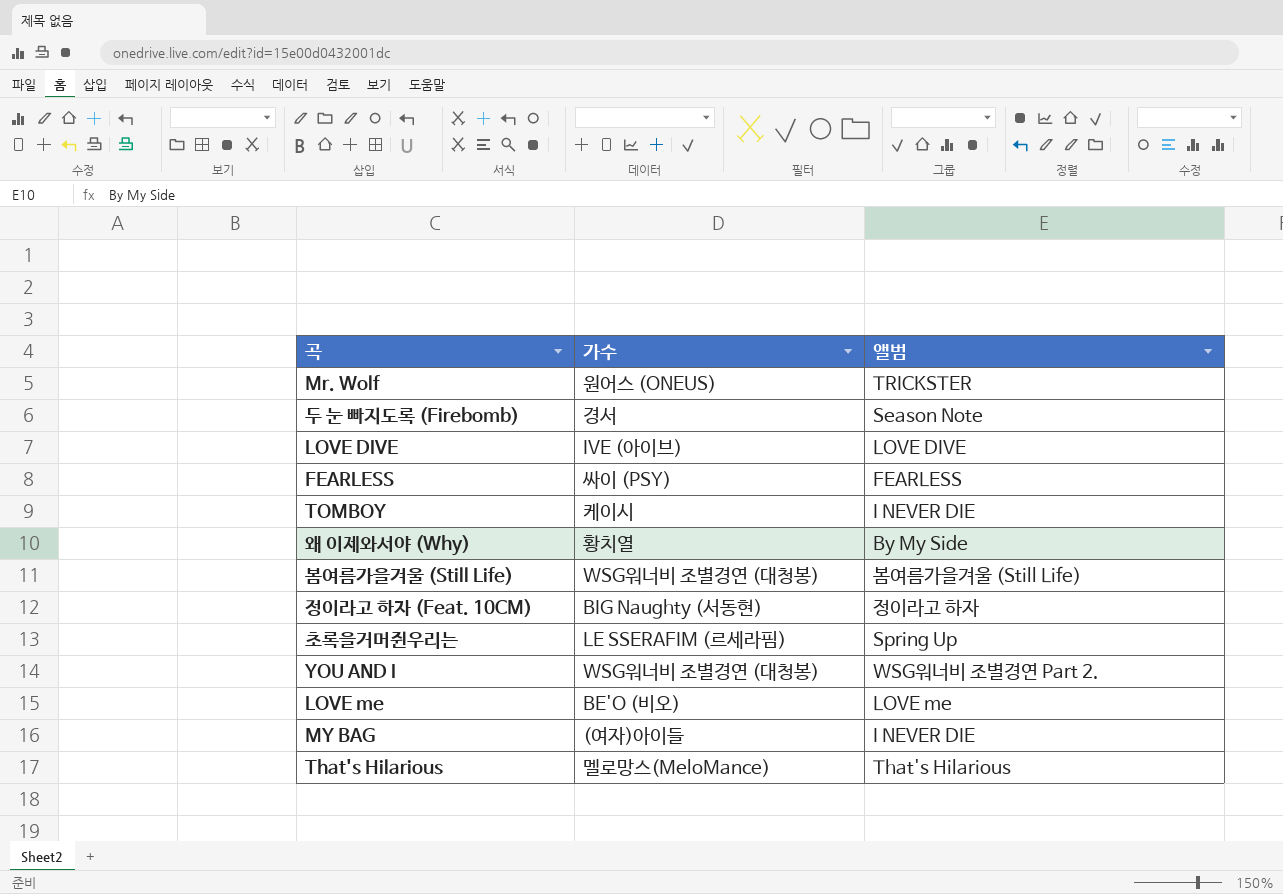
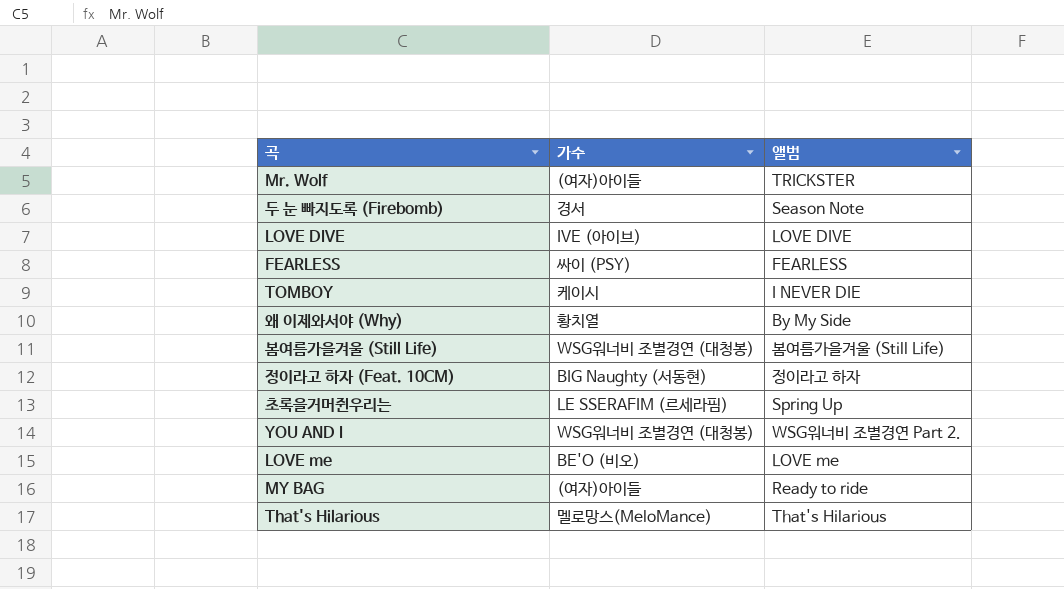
Mr. Wolf | 가수: 원어스 (ONEUS) -> (여자)아이들
MY BAG | 앨범: I NEVER DIE -> Ready to ride

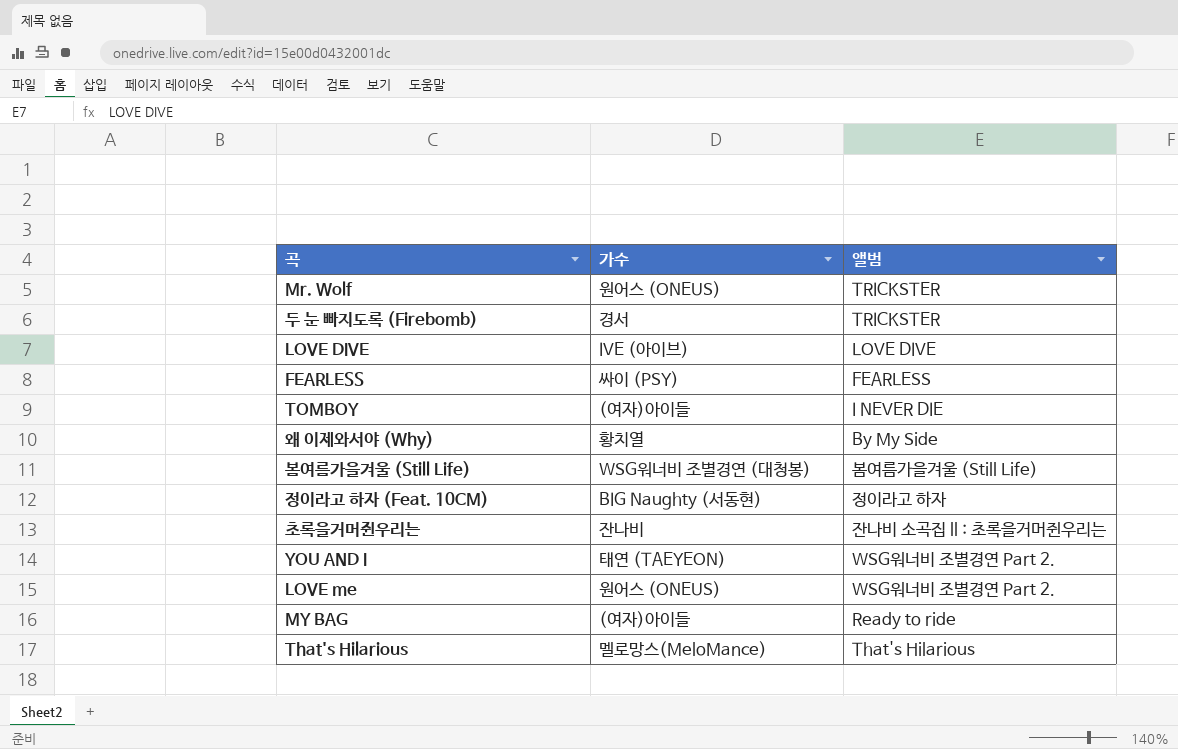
Mr. Wolf | 가수: (여자)아이들 -> 원어스 (ONEUS)
두 눈 빠지도록 (Firebomb) | 앨범: Season Note -> TRICKSTER
TOMBOY | 가수: 케이시 -> (여자)아이들
초록을거머쥔우리는 | 가수: LE SSERAFIM (르세라핌) -> 잔나비
초록을거머쥔우리는 | 앨범: Spring Up -> 잔나비 소곡집 ll : 초록을거머쥔우리는
YOU AND I | 가수: WSG워너비 조별경연 (대청봉) -> 태연 (TAEYEON)
LOVE me | 가수: BE'O (비오) -> 원어스 (ONEUS)
LOVE me | 앨범: LOVE me -> WSG워너비 조별경연 Part 2.

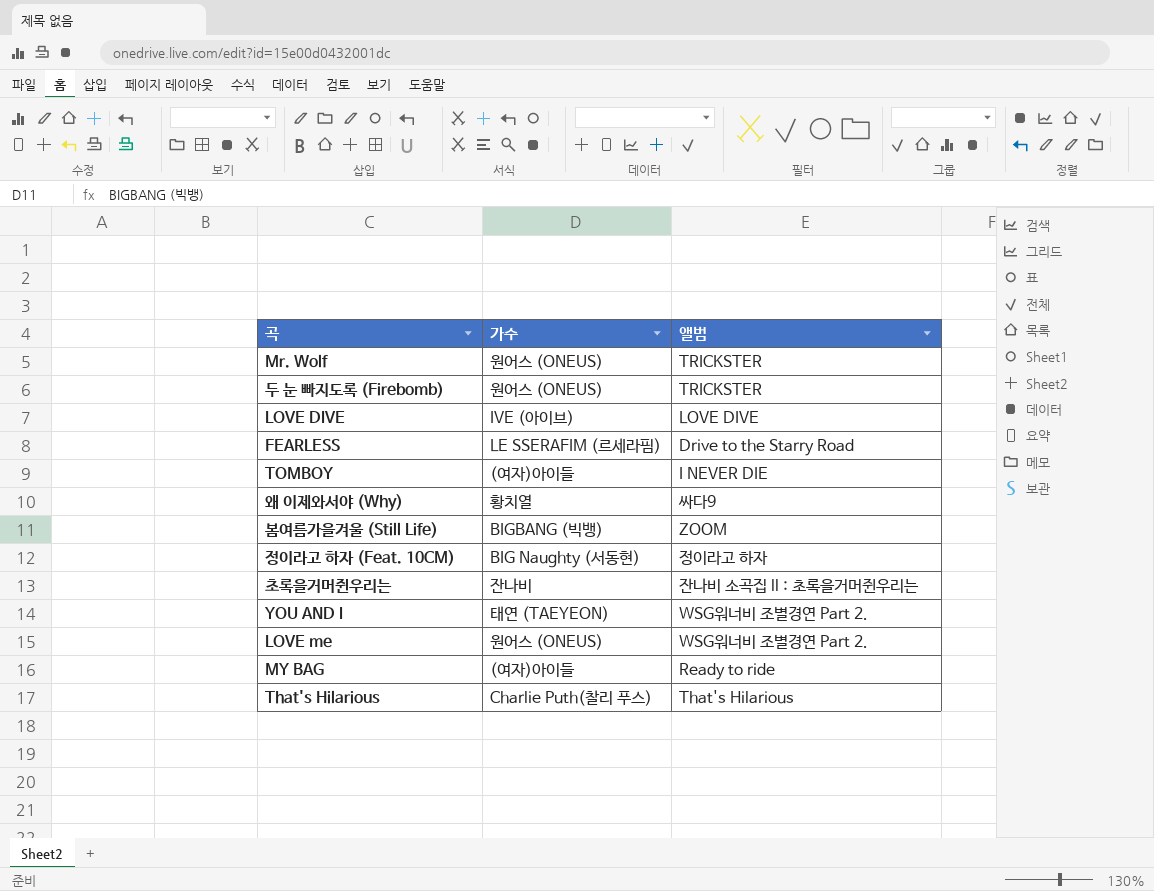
두 눈 빠지도록 (Firebomb) | 가수: 경서 -> 원어스 (ONEUS)
FEARLESS | 가수: 싸이 (PSY) -> LE SSERAFIM (르세라핌)
FEARLESS | 앨범: FEARLESS -> Drive to the Starry Road
왜 이제와서야 (Why) | 앨범: By My Side -> 싸다9
봄여름가을겨울 (Still Life) | 가수: WSG워너비 조별경연 (대청봉) -> BIGBANG (빅뱅)
봄여름가을겨울 (Still Life) | 앨범: 봄여름가을겨울 (Still Life) -> ZOOM
That's Hilarious | 가수: 멜로망스(MeloMance) -> Charlie Puth(찰리 푸스)

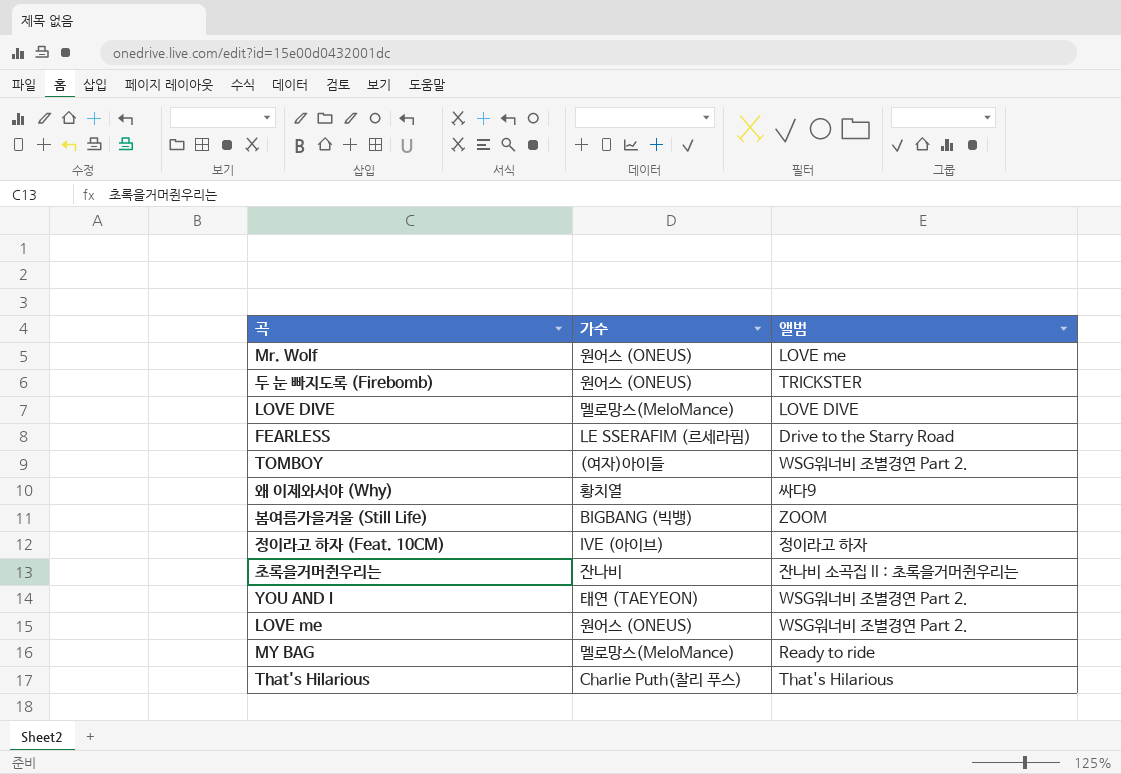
Mr. Wolf | 앨범: TRICKSTER -> LOVE me
LOVE DIVE | 가수: IVE (아이브) -> 멜로망스(MeloMance)
TOMBOY | 앨범: I NEVER DIE -> WSG워너비 조별경연 Part 2.
정이라고 하자 (Feat. 10CM) | 가수: BIG Naughty (서동현) -> IVE (아이브)
MY BAG | 가수: (여자)아이들 -> 멜로망스(MeloMance)

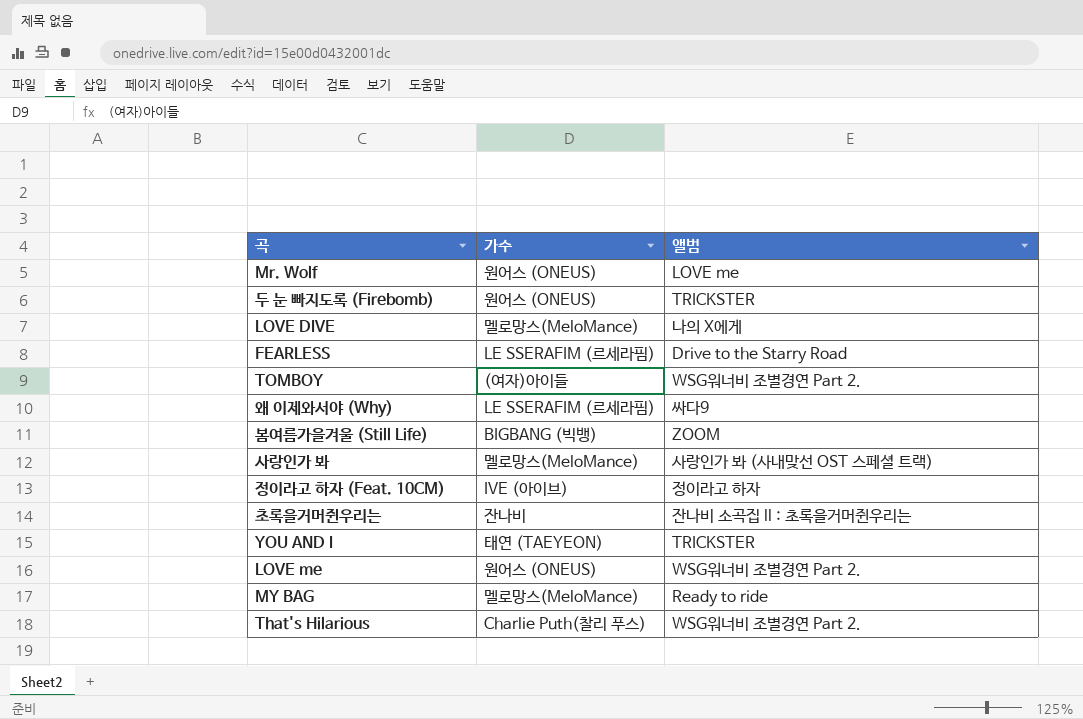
LOVE DIVE | 앨범: LOVE DIVE -> 나의 X에게
왜 이제와서야 (Why) | 가수: 황치열 -> LE SSERAFIM (르세라핌)
row 사랑인가 봐: none -> 멜로망스(MeloMance) | 사랑인가 봐 (사내맞선 OST 스페셜 트랙)
YOU AND I | 앨범: WSG워너비 조별경연 Part 2. -> TRICKSTER
That's Hilarious | 앨범: That's Hilarious -> WSG워너비 조별경연 Part 2.

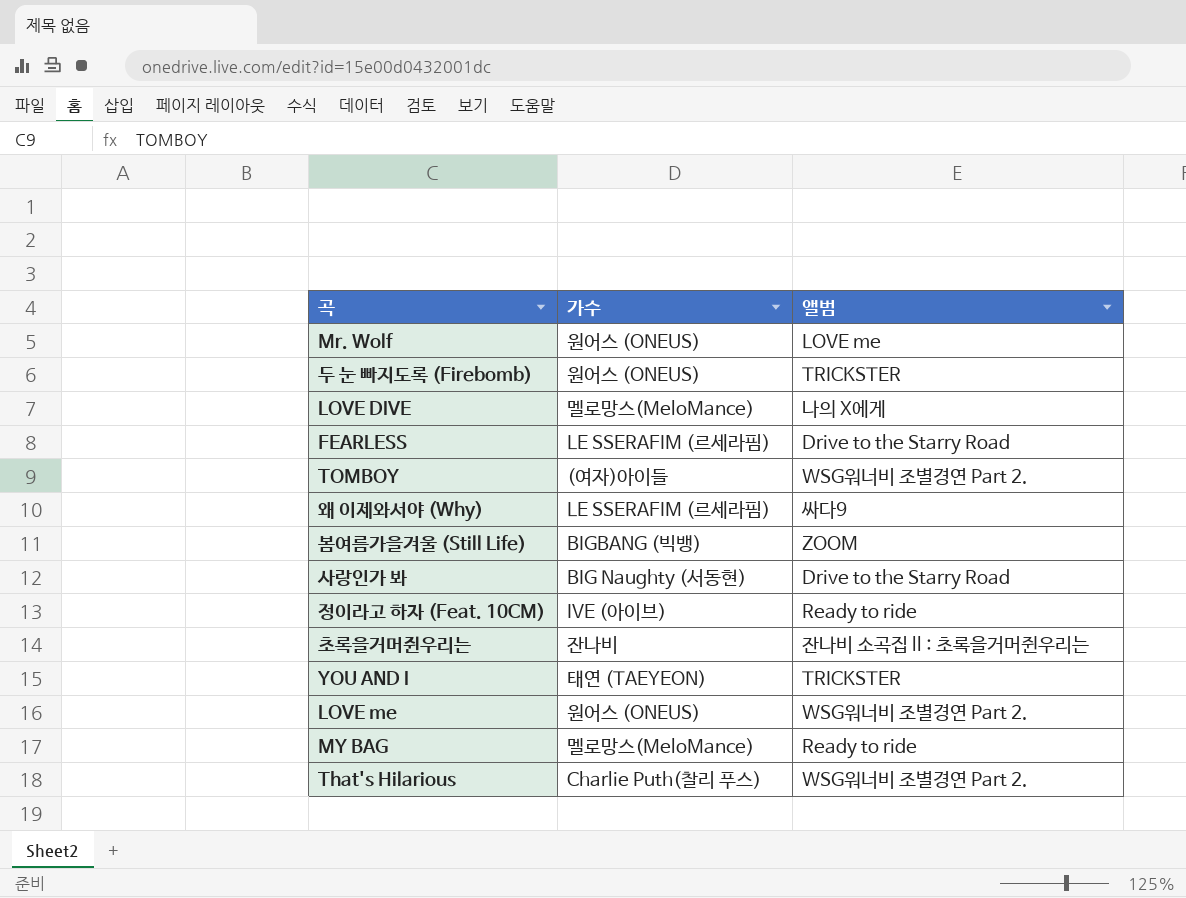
사랑인가 봐 | 가수: 멜로망스(MeloMance) -> BIG Naughty (서동현)
사랑인가 봐 | 앨범: 사랑인가 봐 (사내맞선 OST 스페셜 트랙) -> Drive to the Starry Road
정이라고 하자 (Feat. 10CM) | 앨범: 정이라고 하자 -> Ready to ride

